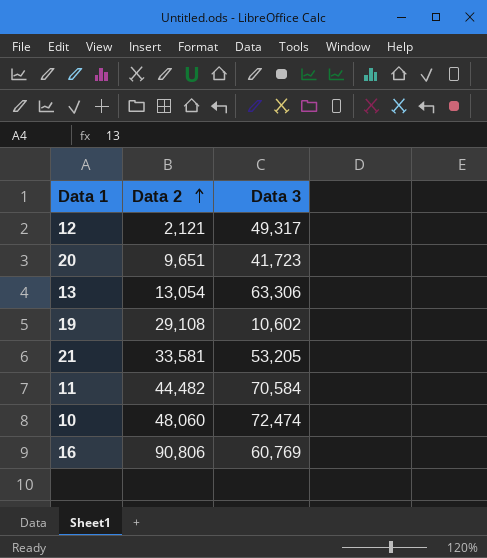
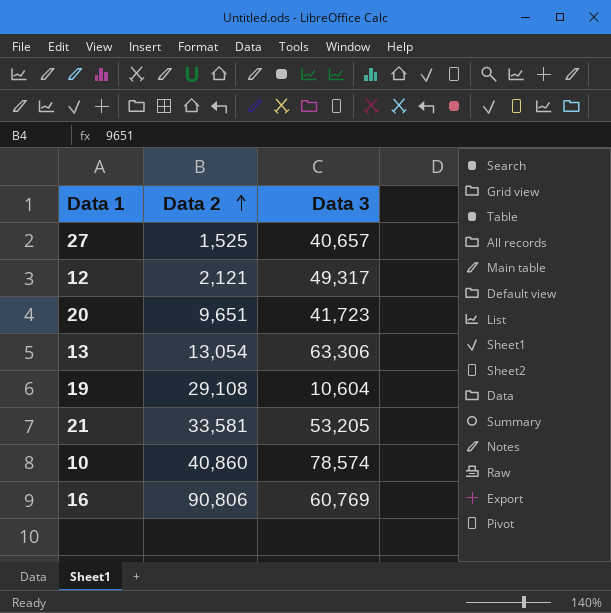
row 11: 44,482 | 70,584 -> none
row 27: none -> 1,525 | 40,657
19 | Data 3: 10,602 -> 10,604
10 | Data 2: 48,060 -> 40,860
10 | Data 3: 72,474 -> 78,574

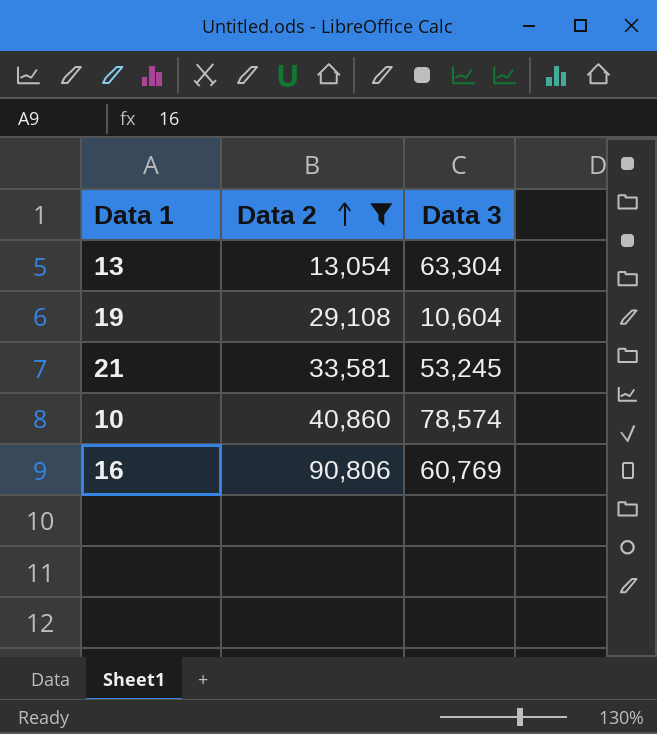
filter: none -> Data 2 >= 13,054
13 | Data 3: 63,306 -> 63,304
21 | Data 3: 53,205 -> 53,245

